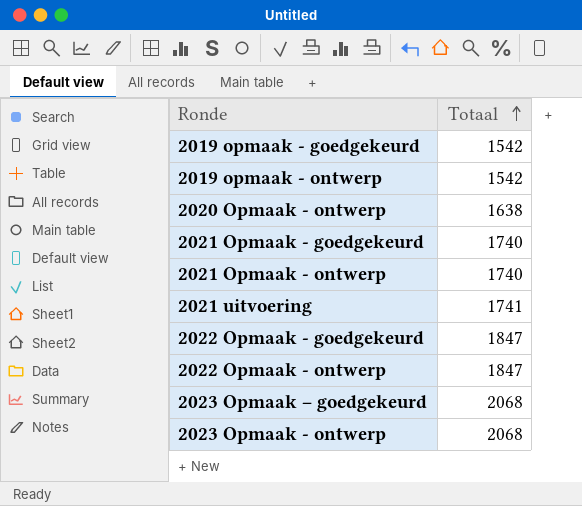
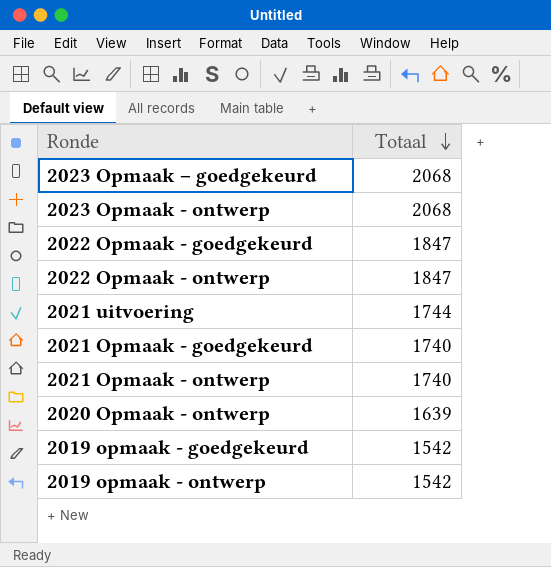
row order: Totaal ascending -> Totaal descending
2021 uitvoering | Totaal: 1741 -> 1744
2020 Opmaak - ontwerp | Totaal: 1638 -> 1639

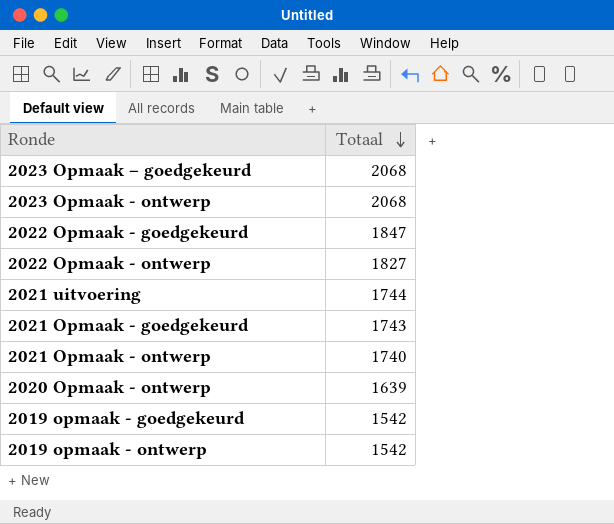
2022 Opmaak - ontwerp | Totaal: 1847 -> 1827
2021 Opmaak - goedgekeurd | Totaal: 1740 -> 1743

